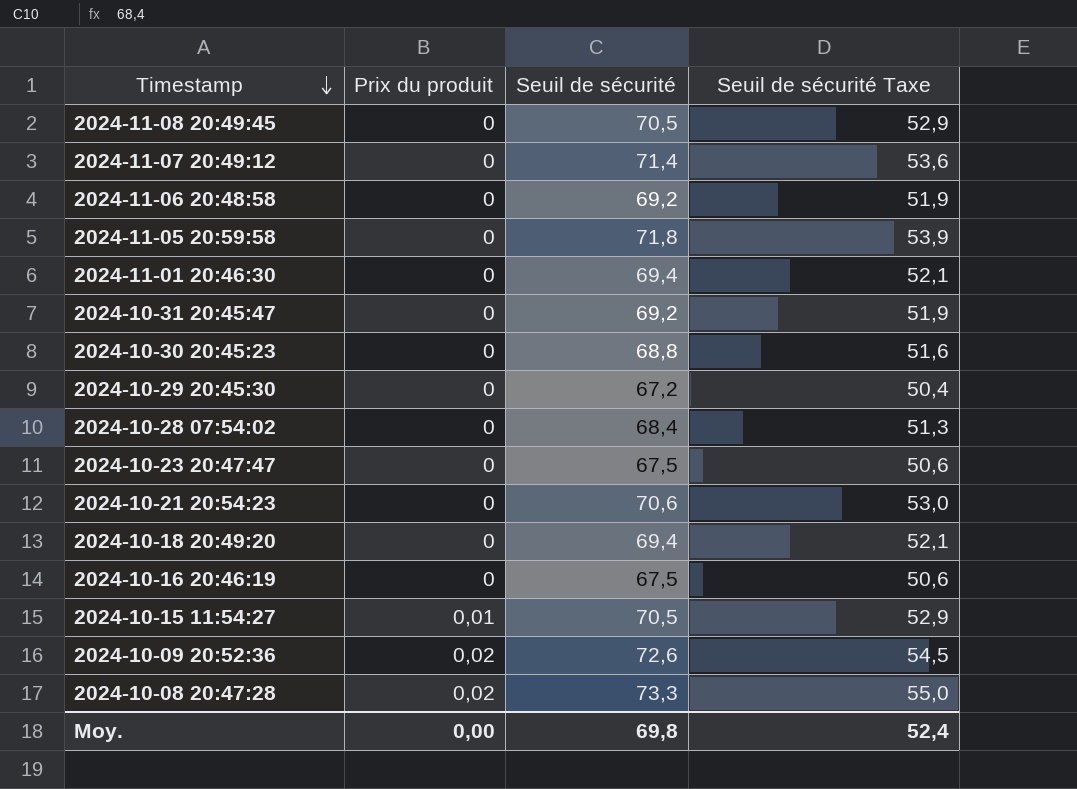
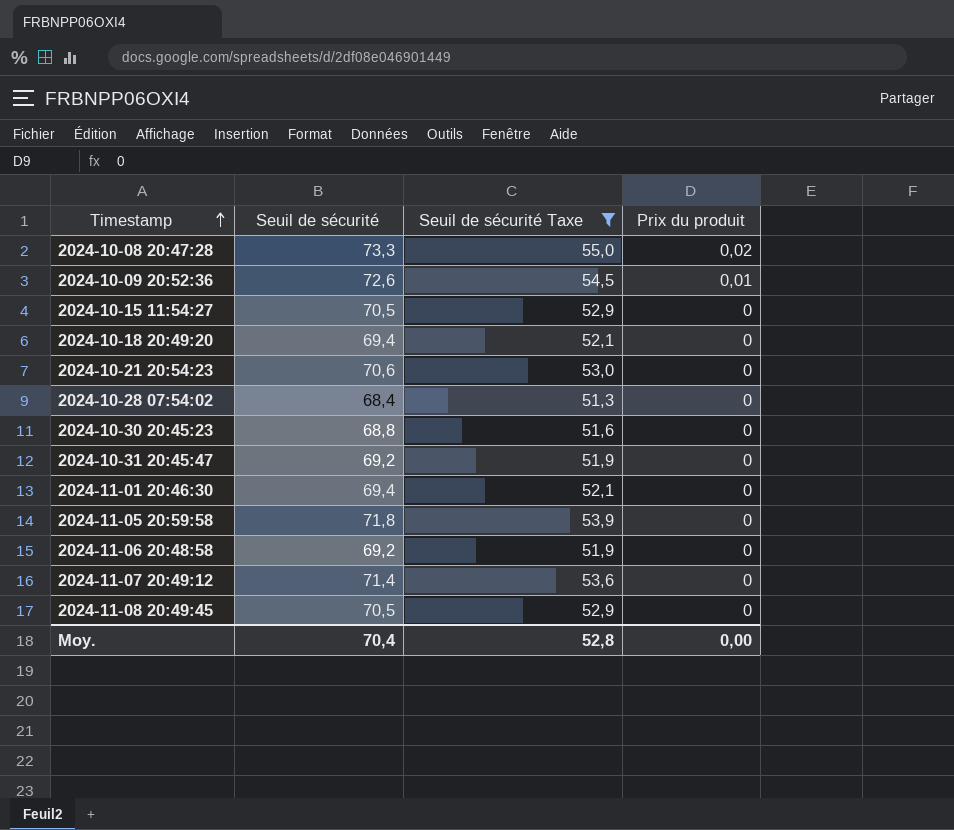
filter: none -> Seuil de sécurité Taxe >= 51,3
row order: Timestamp descending -> Timestamp ascending
column Prix du produit | position: 2 -> 4
2024-10-09 20:52:36 | Prix du produit: 0,02 -> 0,01
2024-10-15 11:54:27 | Prix du produit: 0,01 -> 0
Moy. | Seuil de sécurité: 69,8 -> 70,4
Moy. | Seuil de sécurité Taxe: 52,4 -> 52,8

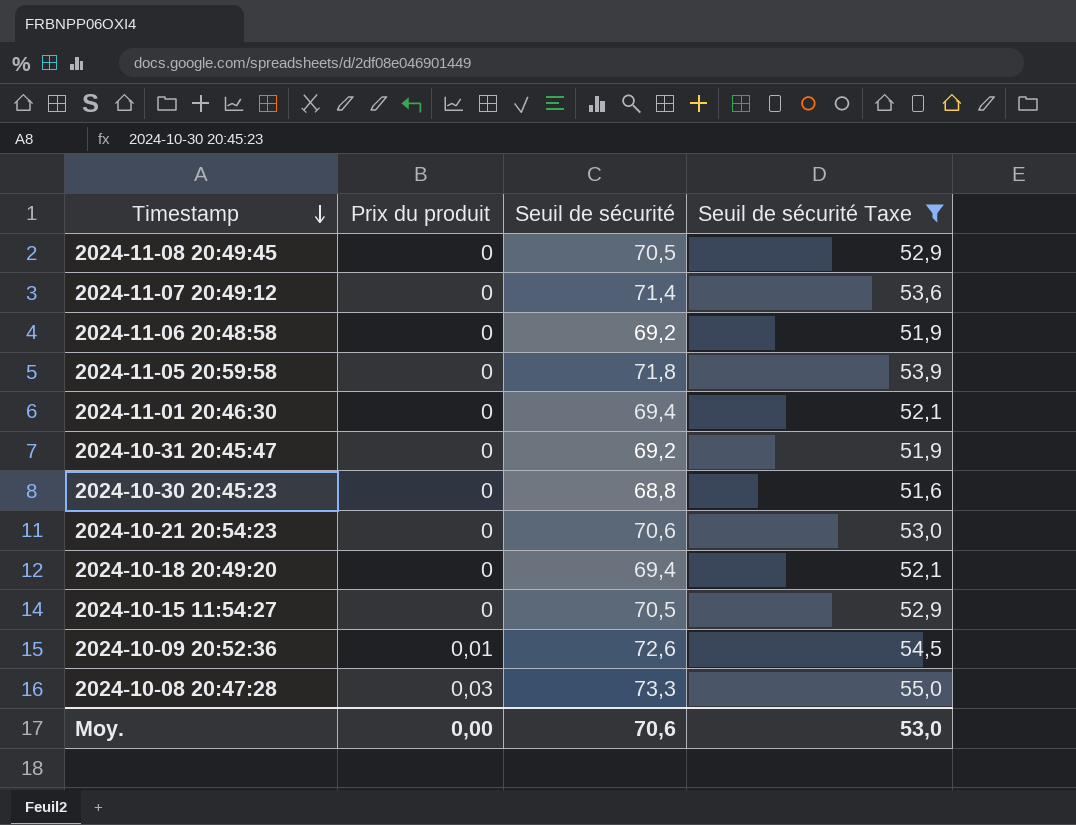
row order: Timestamp ascending -> Timestamp descending
column Prix du produit | position: 4 -> 2
row 2024-10-28 07:54:02: 68,4 | 51,3 | 0 -> none
2024-10-08 20:47:28 | Prix du produit: 0,02 -> 0,03
Moy. | Seuil de sécurité: 70,4 -> 70,6
Moy. | Seuil de sécurité Taxe: 52,8 -> 53,0

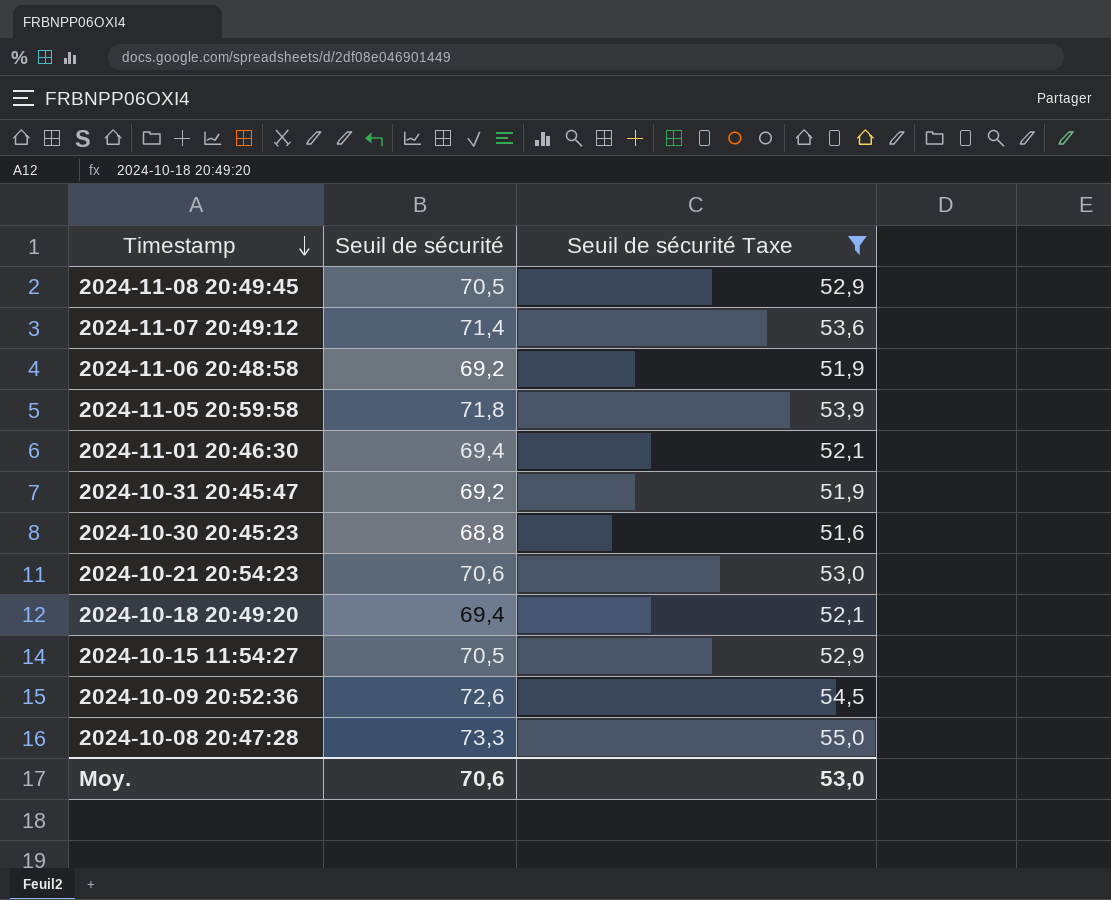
column Prix du produit | position: 2 -> none

